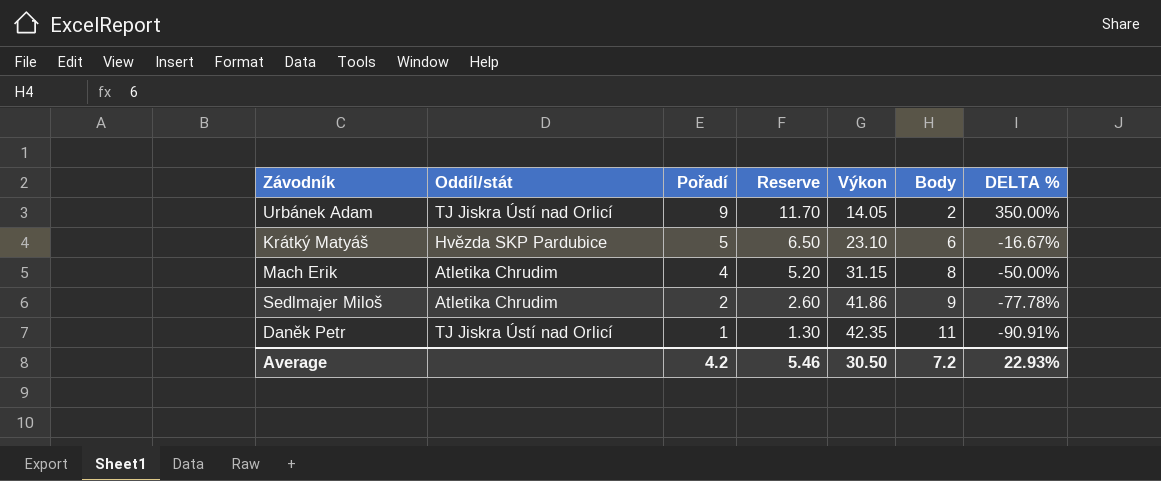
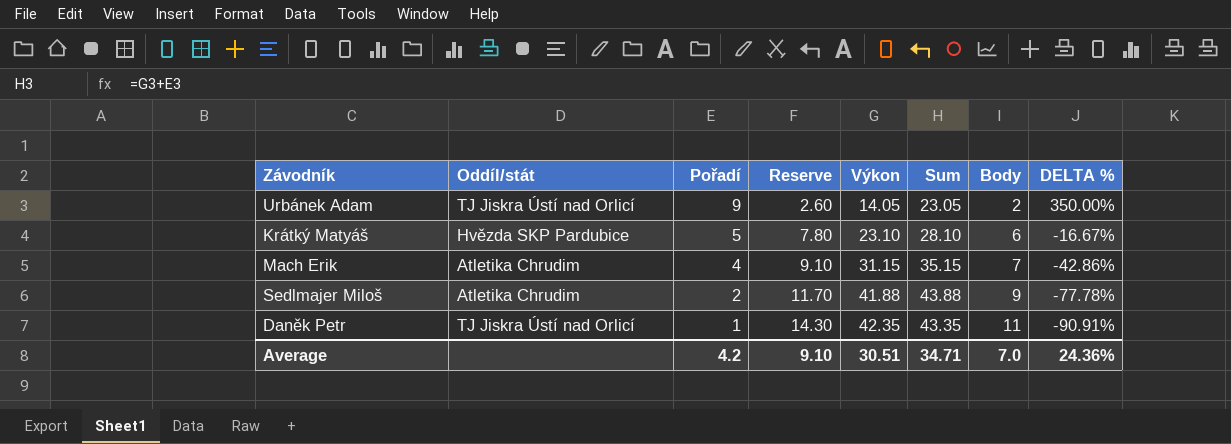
column Reserve | formula: [Pořadí] * 1.3 -> [Body] * 1.3
column Sum | formula: none -> [Pořadí] + [Výkon]
Mach Erik | Body: 8 -> 7
Mach Erik | DELTA %: -50.00% -> -42.86%
Sedlmajer Miloš | Výkon: 41.86 -> 41.88
Average | Reserve: 5.46 -> 9.10
Average | Výkon: 30.50 -> 30.51
Average | Body: 7.2 -> 7.0
Average | DELTA %: 22.93% -> 24.36%

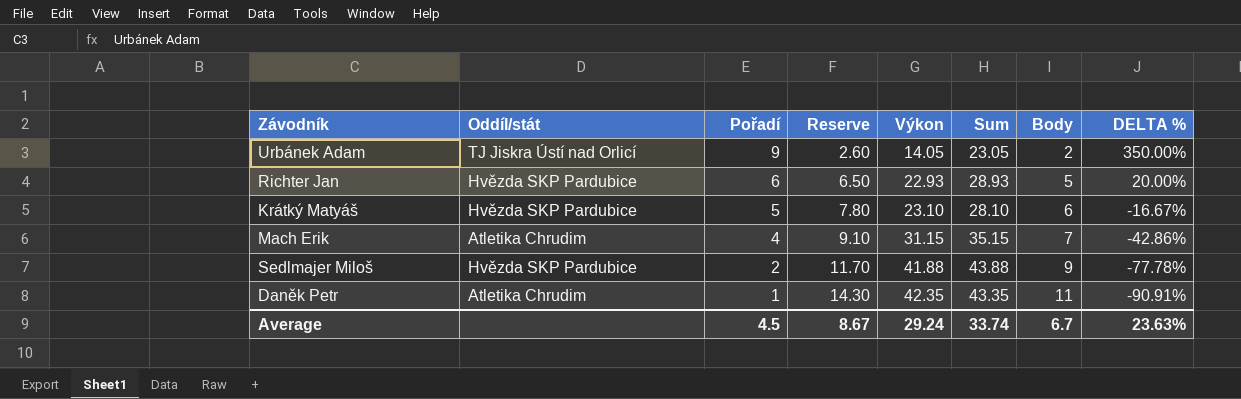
row Richter Jan: none -> Hvězda SKP Pardubice | 6 | 6.50 | 22.93 | 28.93 | 5 | 20.00%
Sedlmajer Miloš | Oddíl/stát: Atletika Chrudim -> Hvězda SKP Pardubice
Daněk Petr | Oddíl/stát: TJ Jiskra Ústí nad Orlicí -> Atletika Chrudim
Average | Pořadí: 4.2 -> 4.5
Average | Reserve: 9.10 -> 8.67
Average | Výkon: 30.51 -> 29.24
Average | Sum: 34.71 -> 33.74
Average | Body: 7.0 -> 6.7
Average | DELTA %: 24.36% -> 23.63%

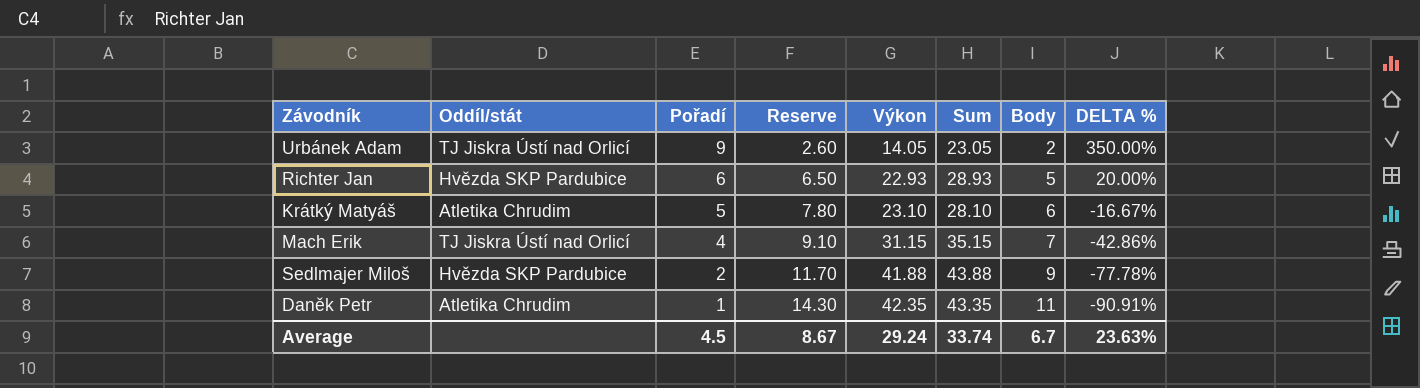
Krátký Matyáš | Oddíl/stát: Hvězda SKP Pardubice -> Atletika Chrudim
Mach Erik | Oddíl/stát: Atletika Chrudim -> TJ Jiskra Ústí nad Orlicí

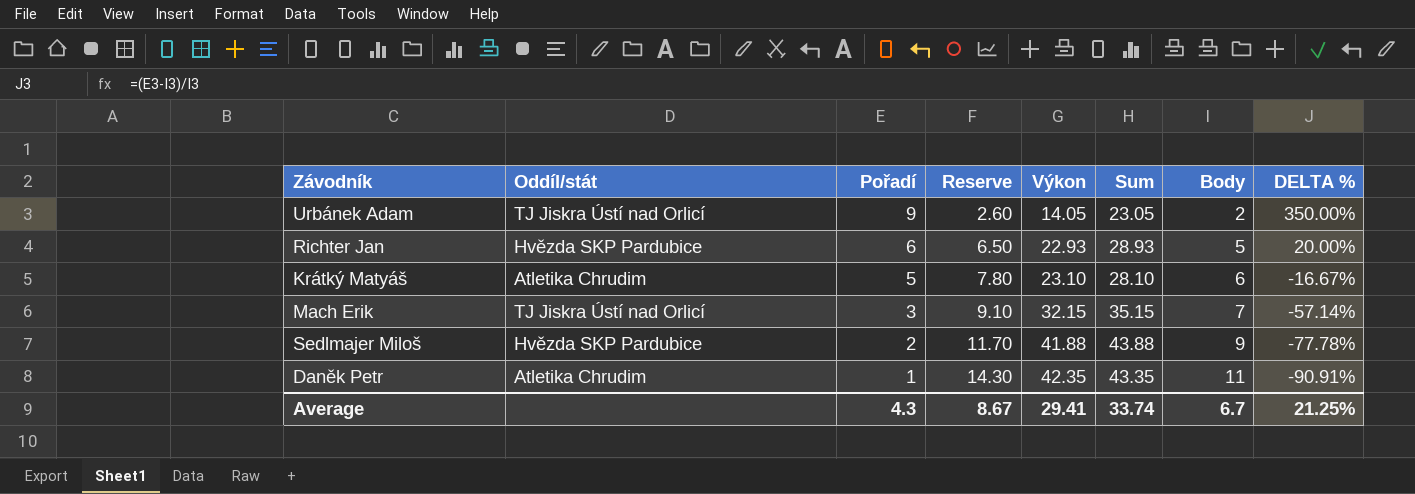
Mach Erik | Pořadí: 4 -> 3
Mach Erik | Výkon: 31.15 -> 32.15
Mach Erik | DELTA %: -42.86% -> -57.14%
Average | Pořadí: 4.5 -> 4.3
Average | Výkon: 29.24 -> 29.41
Average | DELTA %: 23.63% -> 21.25%

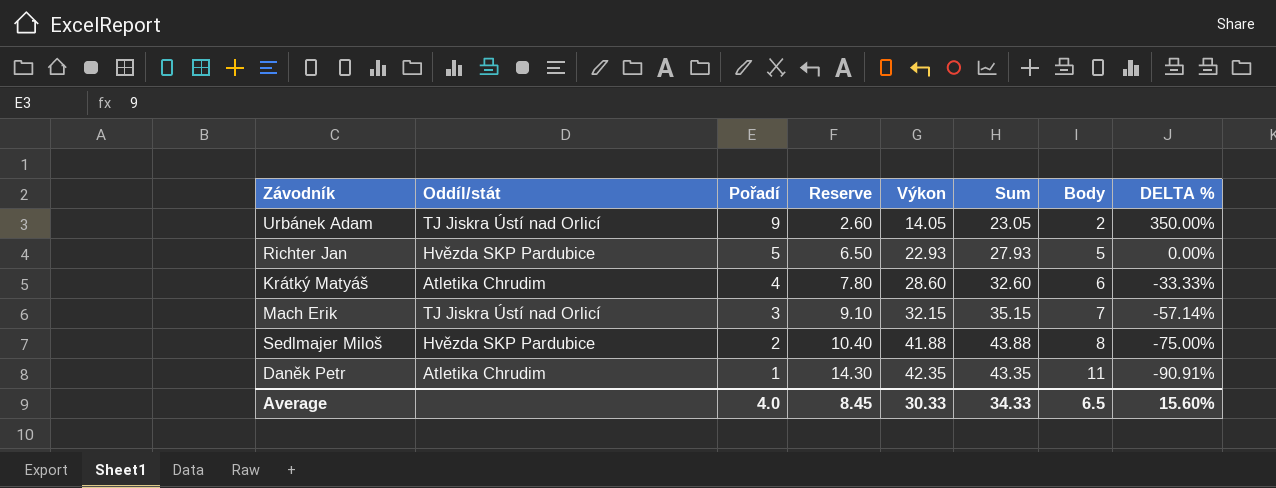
Richter Jan | Pořadí: 6 -> 5
Richter Jan | Sum: 28.93 -> 27.93
Richter Jan | DELTA %: 20.00% -> 0.00%
Krátký Matyáš | Pořadí: 5 -> 4
Krátký Matyáš | Výkon: 23.10 -> 28.60
Krátký Matyáš | Sum: 28.10 -> 32.60
Krátký Matyáš | DELTA %: -16.67% -> -33.33%
Sedlmajer Miloš | Reserve: 11.70 -> 10.40
Sedlmajer Miloš | Body: 9 -> 8
Sedlmajer Miloš | DELTA %: -77.78% -> -75.00%
Average | Pořadí: 4.3 -> 4.0
Average | Reserve: 8.67 -> 8.45
Average | Výkon: 29.41 -> 30.33
Average | Sum: 33.74 -> 34.33
Average | Body: 6.7 -> 6.5
Average | DELTA %: 21.25% -> 15.60%

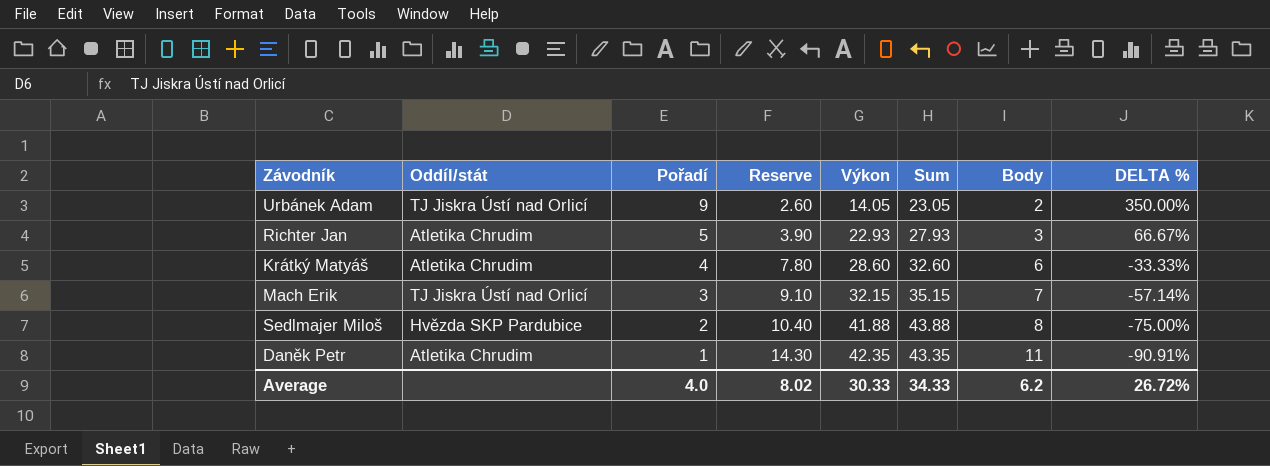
Richter Jan | Oddíl/stát: Hvězda SKP Pardubice -> Atletika Chrudim
Richter Jan | Reserve: 6.50 -> 3.90
Richter Jan | Body: 5 -> 3
Richter Jan | DELTA %: 0.00% -> 66.67%
Average | Reserve: 8.45 -> 8.02
Average | Body: 6.5 -> 6.2
Average | DELTA %: 15.60% -> 26.72%

